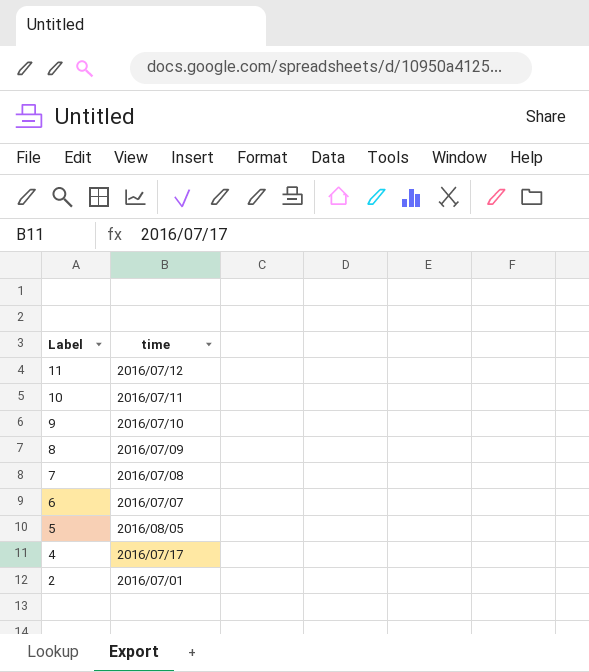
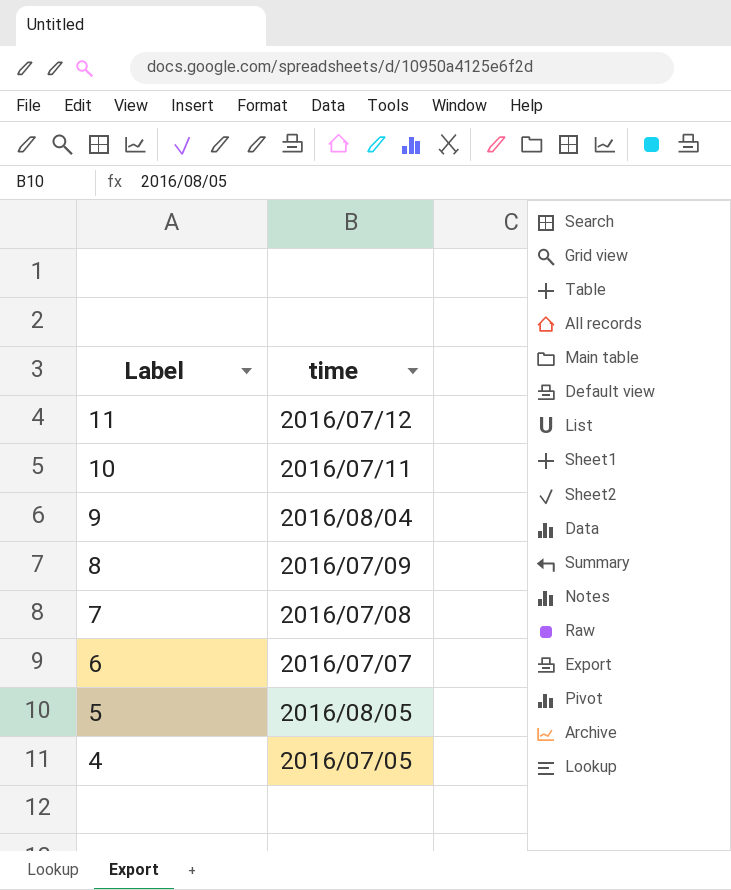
row 2: 2016/07/01 -> none
9 | time: 2016/07/10 -> 2016/08/04
4 | time: 2016/07/17 -> 2016/07/05

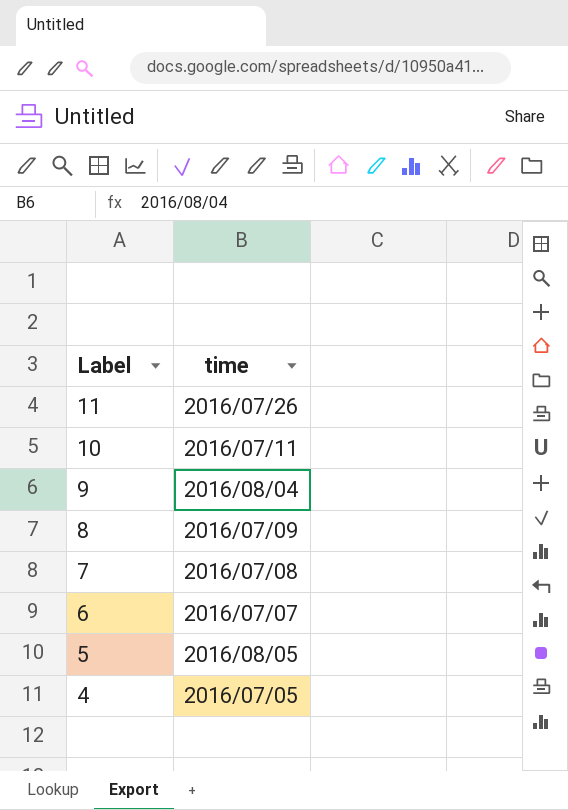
11 | time: 2016/07/12 -> 2016/07/26

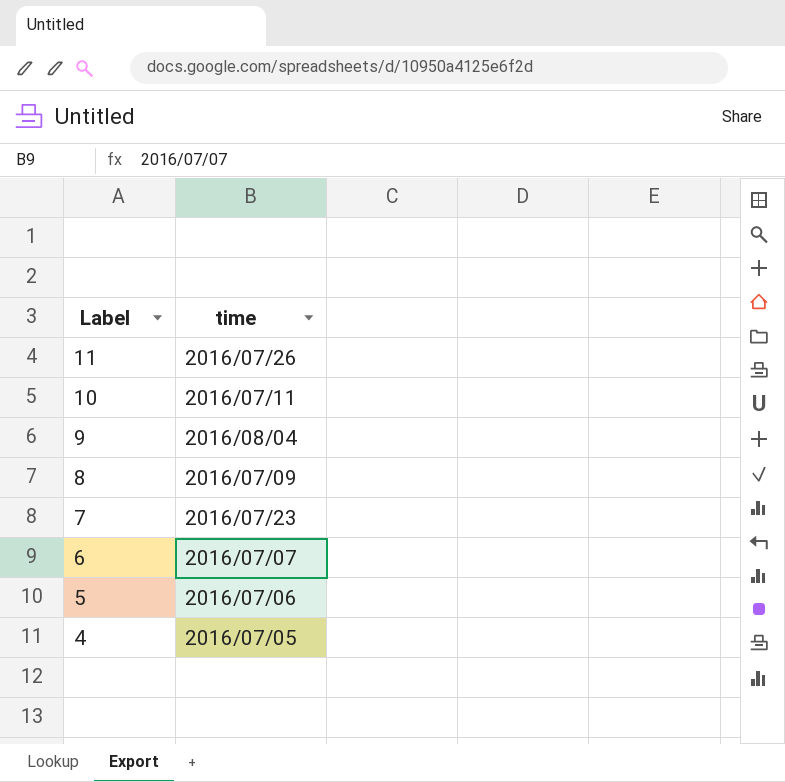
7 | time: 2016/07/08 -> 2016/07/23
5 | time: 2016/08/05 -> 2016/07/06

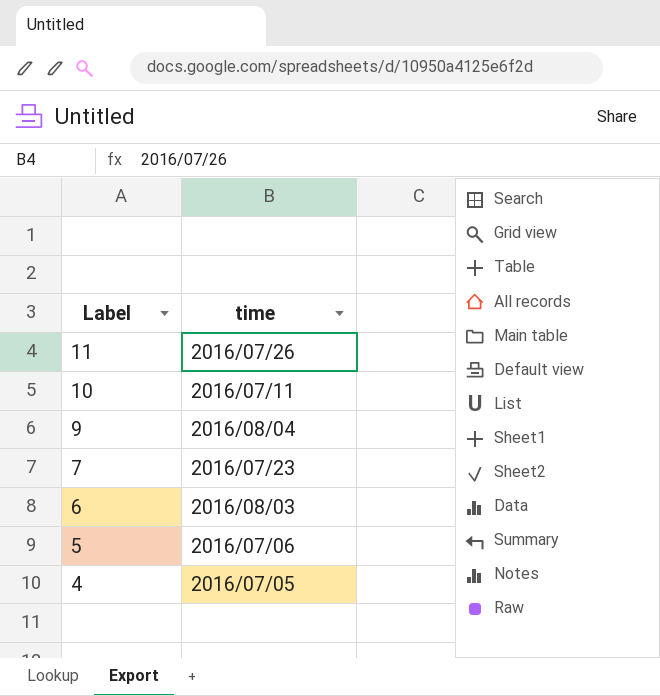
row 8: 2016/07/09 -> none
6 | time: 2016/07/07 -> 2016/08/03

